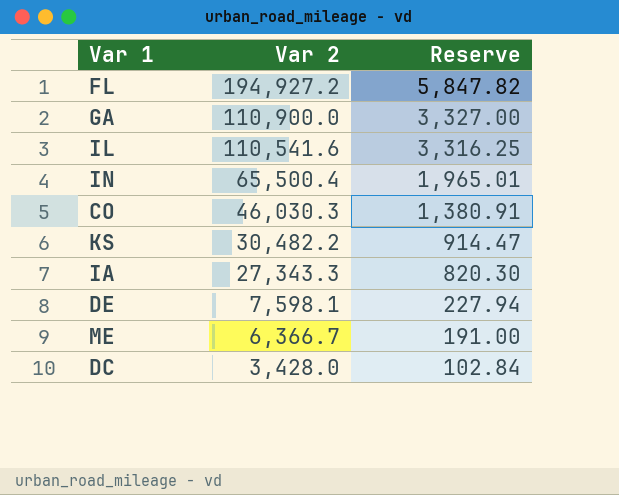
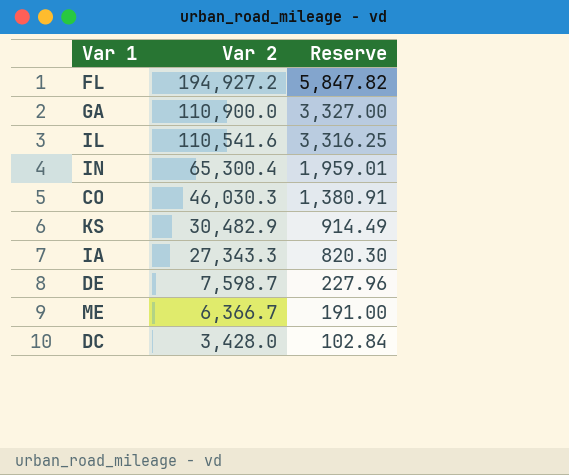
IN | Var 2: 65,500.4 -> 65,300.4
IN | Reserve: 1,965.01 -> 1,959.01
KS | Var 2: 30,482.2 -> 30,482.9
KS | Reserve: 914.47 -> 914.49
DE | Var 2: 7,598.1 -> 7,598.7
DE | Reserve: 227.94 -> 227.96

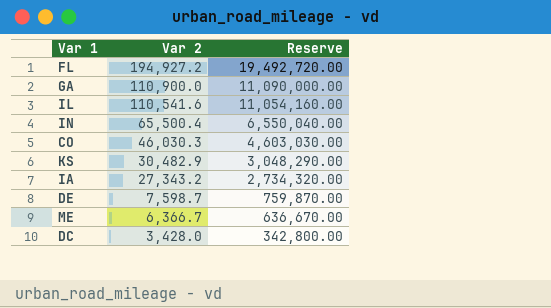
column Reserve | formula: [Var 2] * 0.03 -> [Var 2] * 100
IN | Var 2: 65,300.4 -> 65,500.4
IA | Var 2: 27,343.3 -> 27,343.2

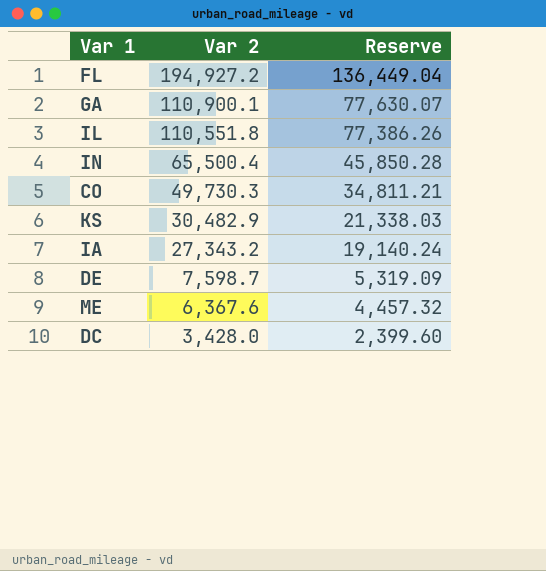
column Reserve | formula: [Var 2] * 100 -> [Var 2] * 0.7
GA | Var 2: 110,900.0 -> 110,900.1
IL | Var 2: 110,541.6 -> 110,551.8
CO | Var 2: 46,030.3 -> 49,730.3
ME | Var 2: 6,366.7 -> 6,367.6

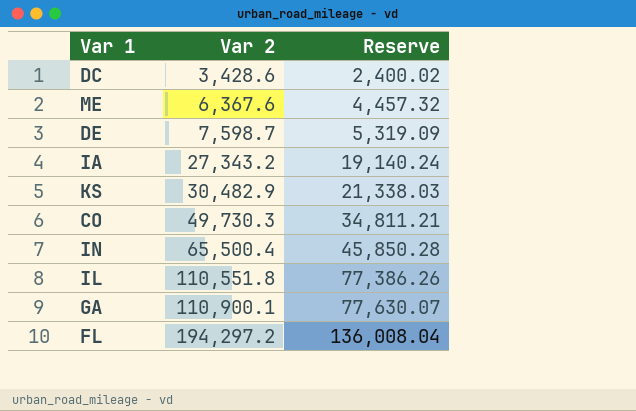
row order: Var 2 descending -> Var 2 ascending
DC | Var 2: 3,428.0 -> 3,428.6
DC | Reserve: 2,399.60 -> 2,400.02
FL | Var 2: 194,927.2 -> 194,297.2
FL | Reserve: 136,449.04 -> 136,008.04

